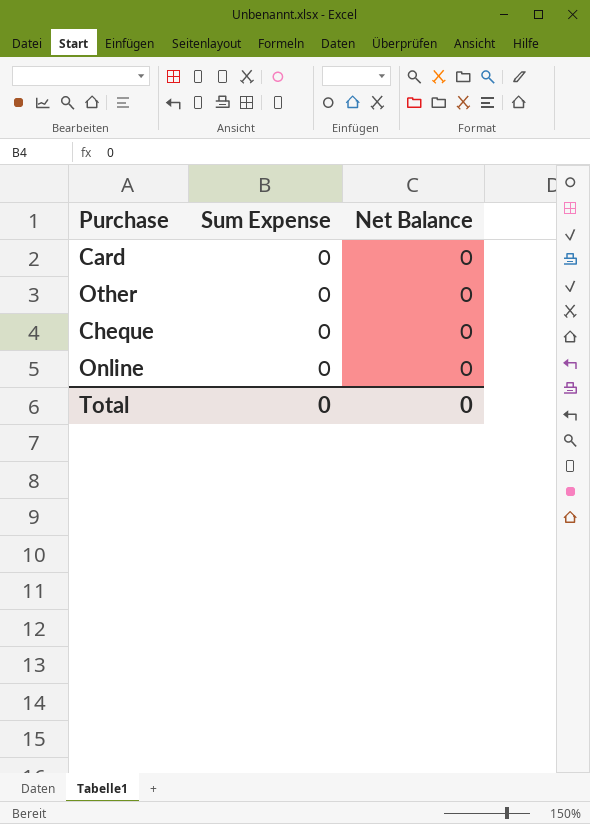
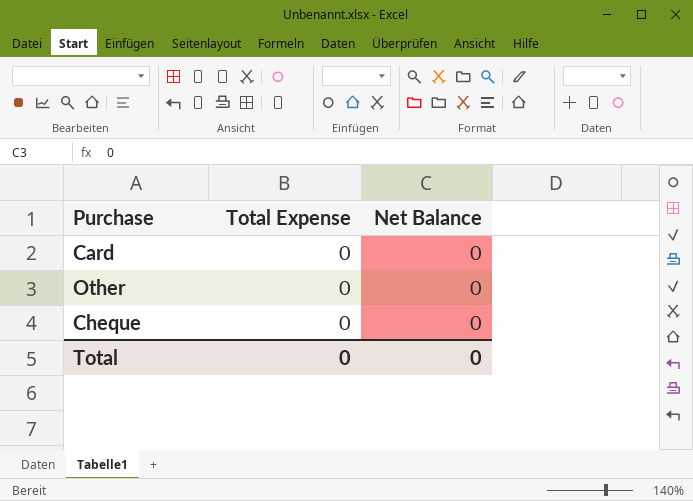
column name: Sum Expense -> Total Expense
row Online: 0 | 0 -> none

